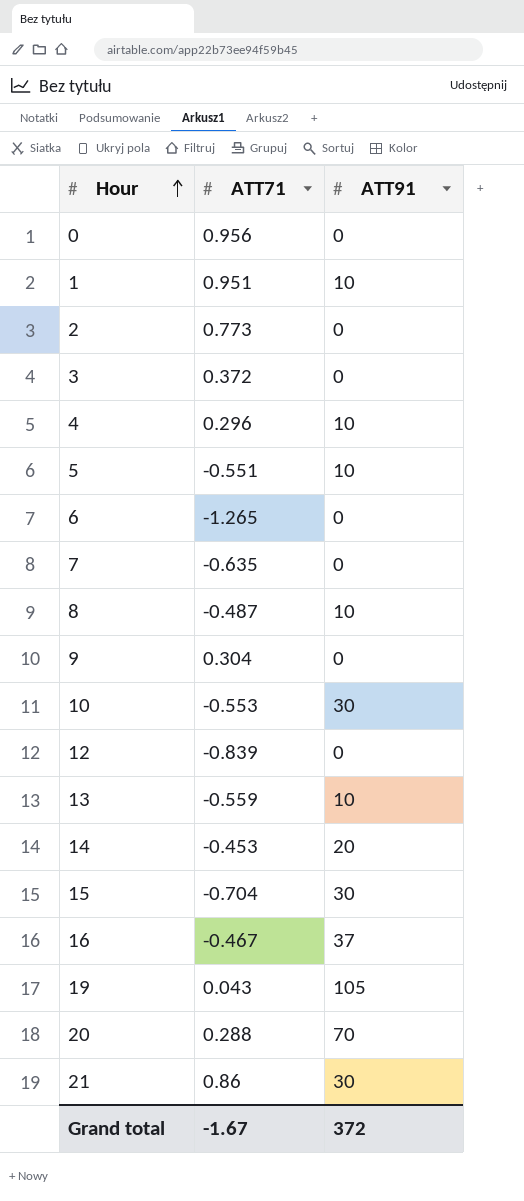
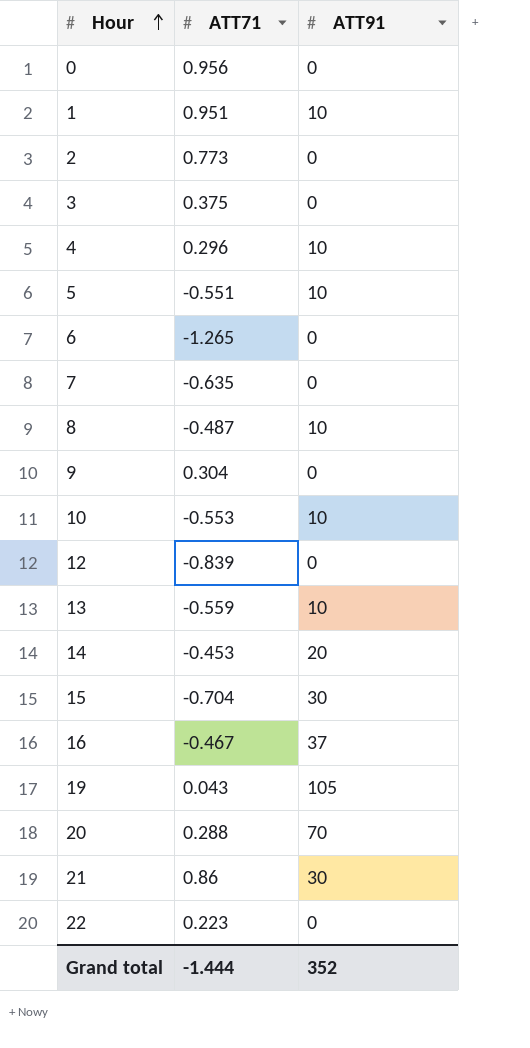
3 | ATT71: 0.372 -> 0.375
10 | ATT91: 30 -> 10
row 22: none -> 0.223 | 0
Grand total | ATT71: -1.67 -> -1.444
Grand total | ATT91: 372 -> 352

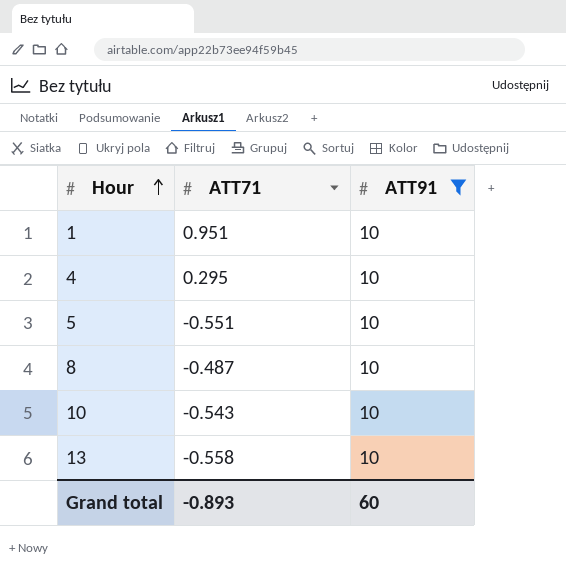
filter: none -> ATT91 = 10
4 | ATT71: 0.296 -> 0.295
10 | ATT71: -0.553 -> -0.543
13 | ATT71: -0.559 -> -0.558
Grand total | ATT71: -1.444 -> -0.893
Grand total | ATT91: 352 -> 60

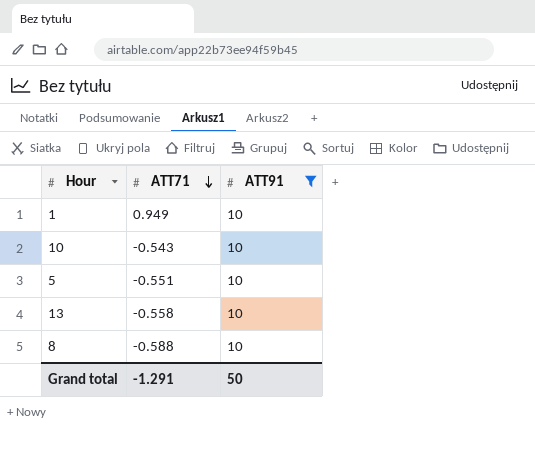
row order: Hour ascending -> ATT71 descending
row 4: 0.295 | 10 -> none
1 | ATT71: 0.951 -> 0.949
8 | ATT71: -0.487 -> -0.588
Grand total | ATT71: -0.893 -> -1.291
Grand total | ATT91: 60 -> 50

